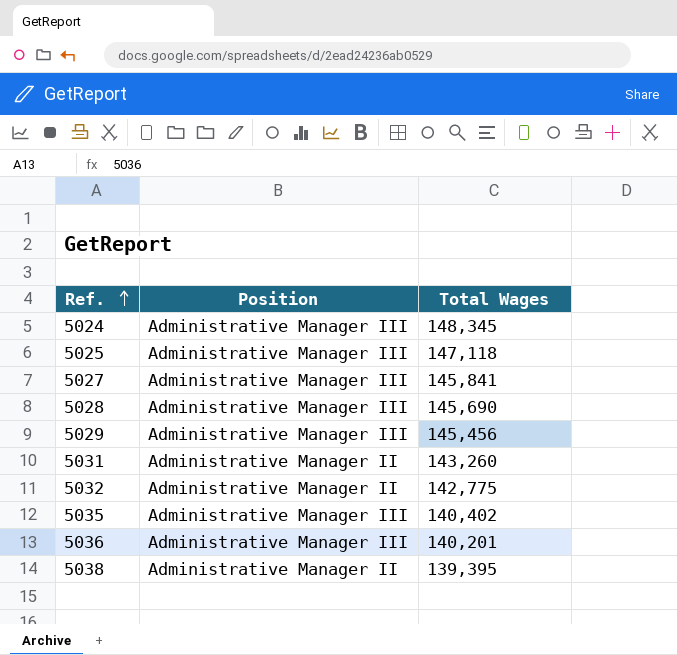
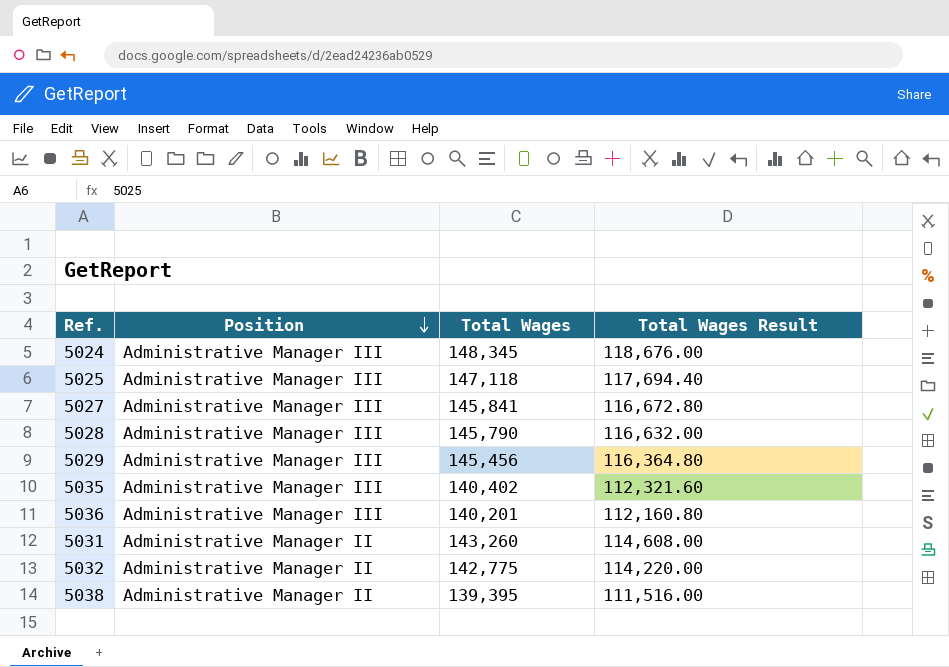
row order: Ref. ascending -> Position descending
column Total Wages Result | formula: none -> [Total Wages] * 0.8
5028 | Total Wages: 145,690 -> 145,790

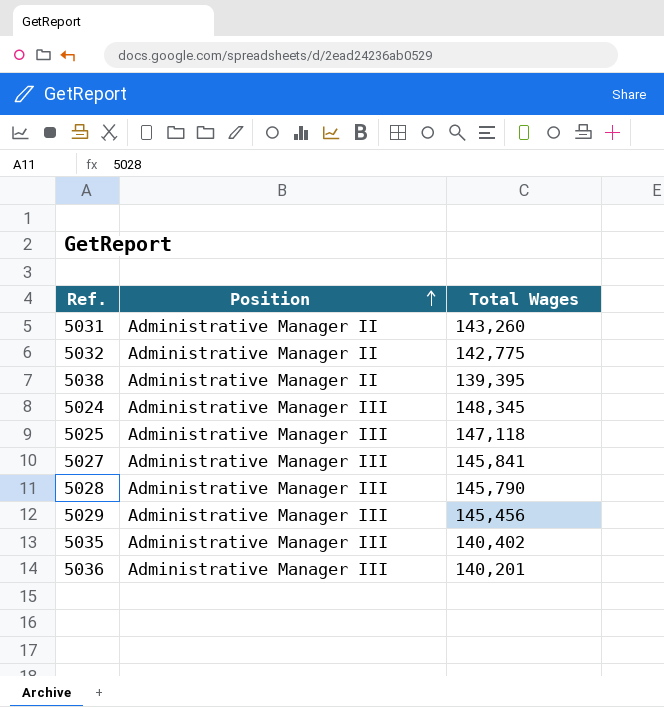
row order: Position descending -> Position ascending
column Total Wages Result | formula: [Total Wages] * 0.8 -> none

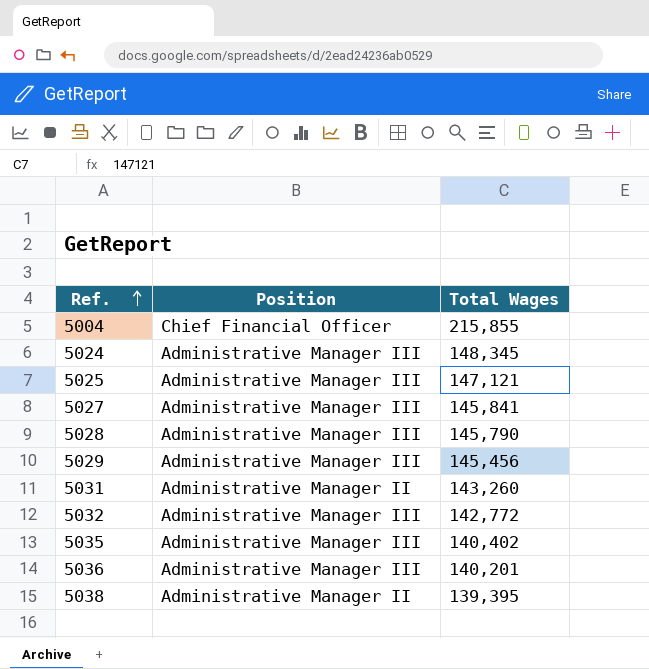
row order: Position ascending -> Ref. ascending
row 5004: none -> Chief Financial Officer | 215,855
5025 | Total Wages: 147,118 -> 147,121
5032 | Position: Administrative Manager II -> Administrative Manager III
5032 | Total Wages: 142,775 -> 142,772

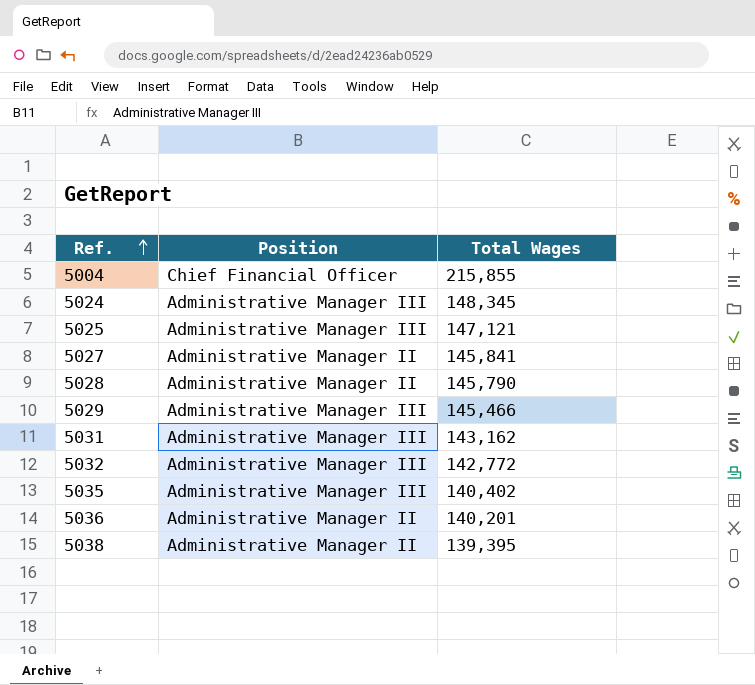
5027 | Position: Administrative Manager III -> Administrative Manager II
5028 | Position: Administrative Manager III -> Administrative Manager II
5029 | Total Wages: 145,456 -> 145,466
5031 | Position: Administrative Manager II -> Administrative Manager III
5031 | Total Wages: 143,260 -> 143,162
5036 | Position: Administrative Manager III -> Administrative Manager II

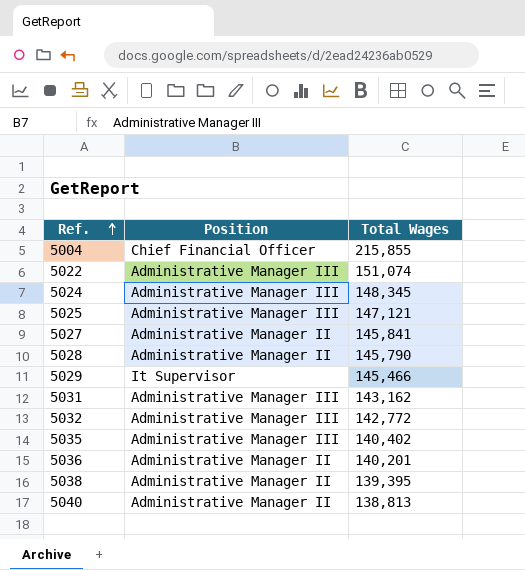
row 5022: none -> Administrative Manager III | 151,074
5029 | Position: Administrative Manager III -> It Supervisor
row 5040: none -> Administrative Manager II | 138,813

